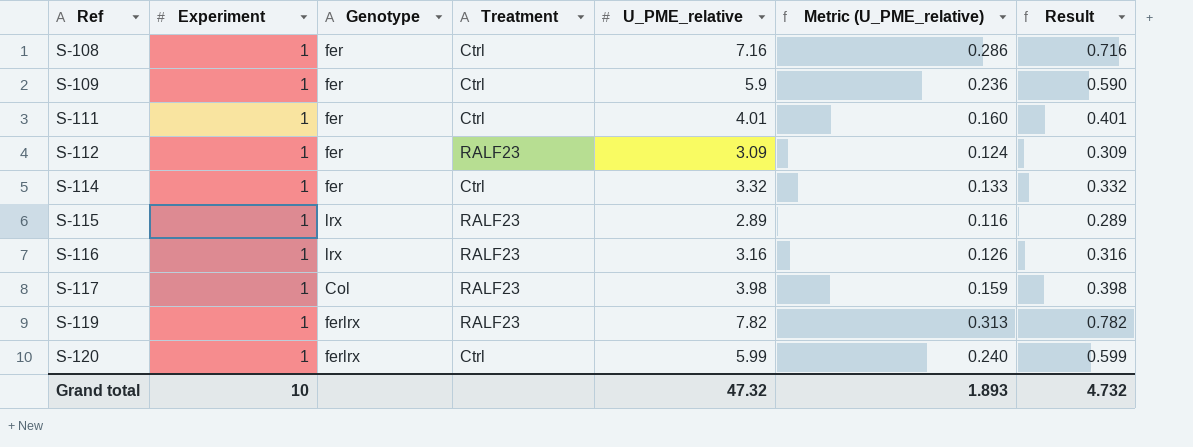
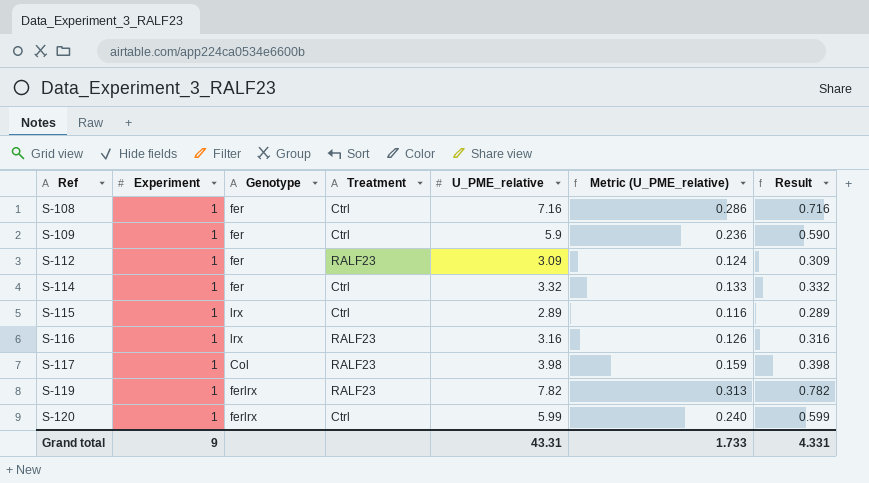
row S-111: 1 | fer | Ctrl | 4.01 | 0.160 | 0.401 -> none
S-115 | Treatment: RALF23 -> Ctrl
Grand total | Experiment: 10 -> 9
Grand total | U_PME_relative: 47.32 -> 43.31
Grand total | Metric (U_PME_relative): 1.893 -> 1.733
Grand total | Result: 4.732 -> 4.331

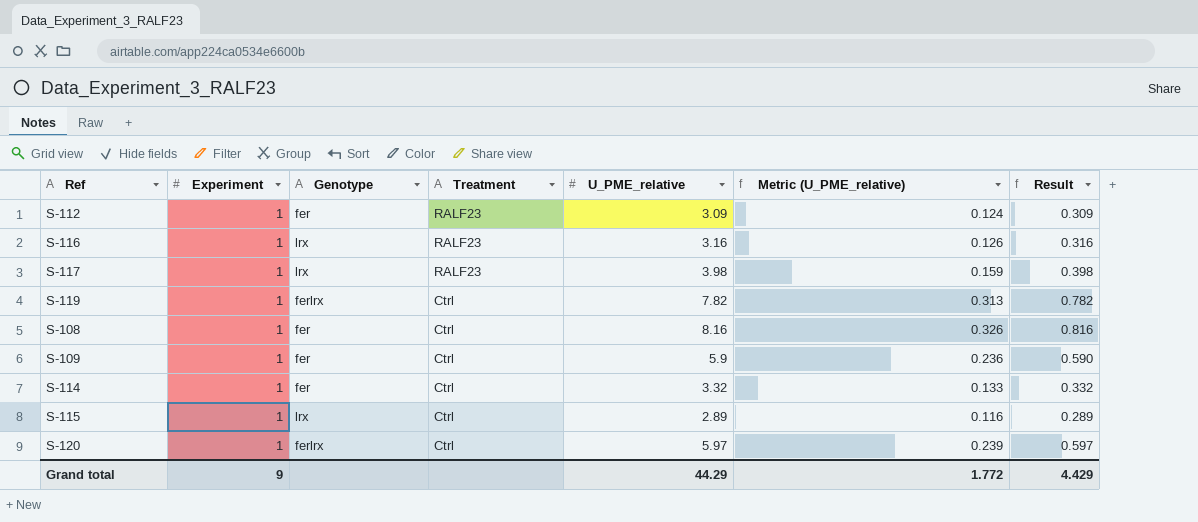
row order: Ref ascending -> Treatment descending
S-117 | Genotype: Col -> lrx
S-119 | Treatment: RALF23 -> Ctrl
S-108 | U_PME_relative: 7.16 -> 8.16
S-108 | Metric (U_PME_relative): 0.286 -> 0.326
S-108 | Result: 0.716 -> 0.816
S-120 | U_PME_relative: 5.99 -> 5.97
S-120 | Metric (U_PME_relative): 0.240 -> 0.239
S-120 | Result: 0.599 -> 0.597
Grand total | U_PME_relative: 43.31 -> 44.29
Grand total | Metric (U_PME_relative): 1.733 -> 1.772
Grand total | Result: 4.331 -> 4.429

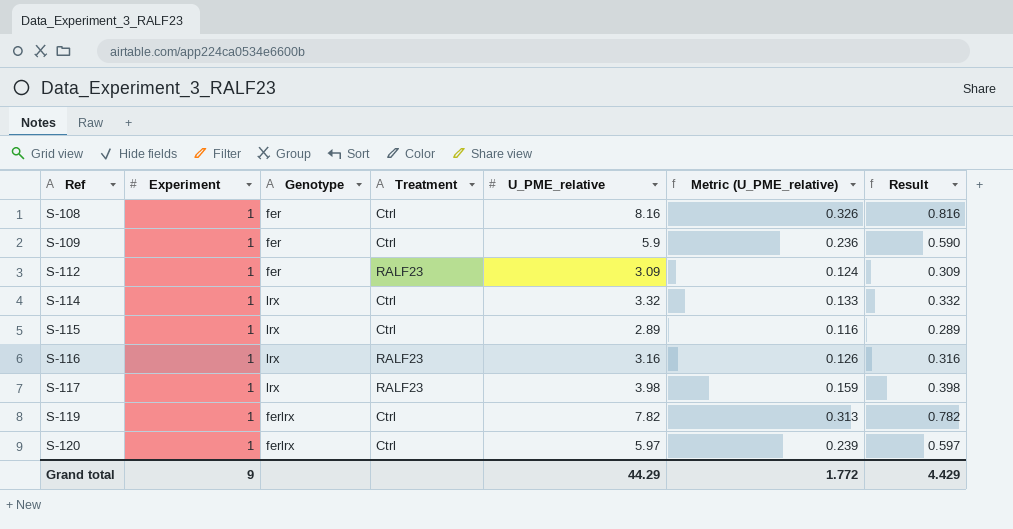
row order: Treatment descending -> Ref ascending
S-114 | Genotype: fer -> lrx

